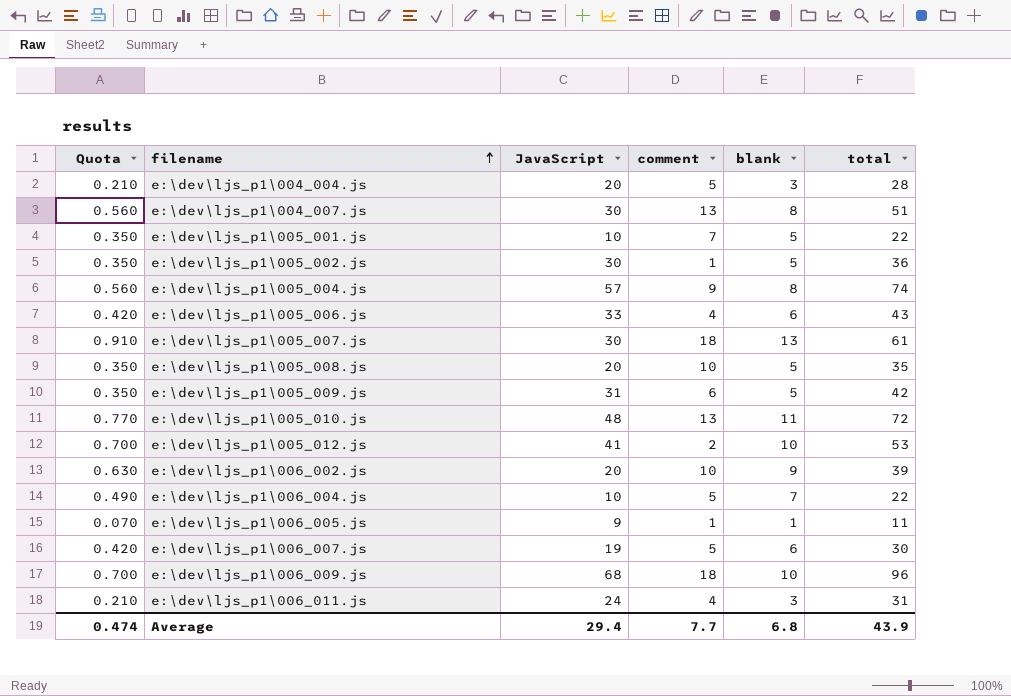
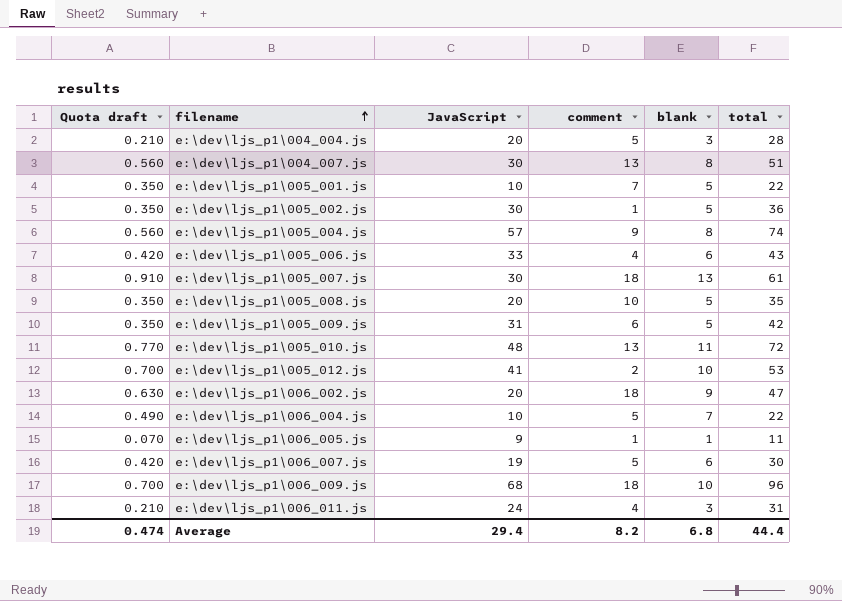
column name: Quota -> Quota draft
e:\dev\ljs_p1\006_002.js | comment: 10 -> 18
e:\dev\ljs_p1\006_002.js | total: 39 -> 47
Average | comment: 7.7 -> 8.2
Average | total: 43.9 -> 44.4

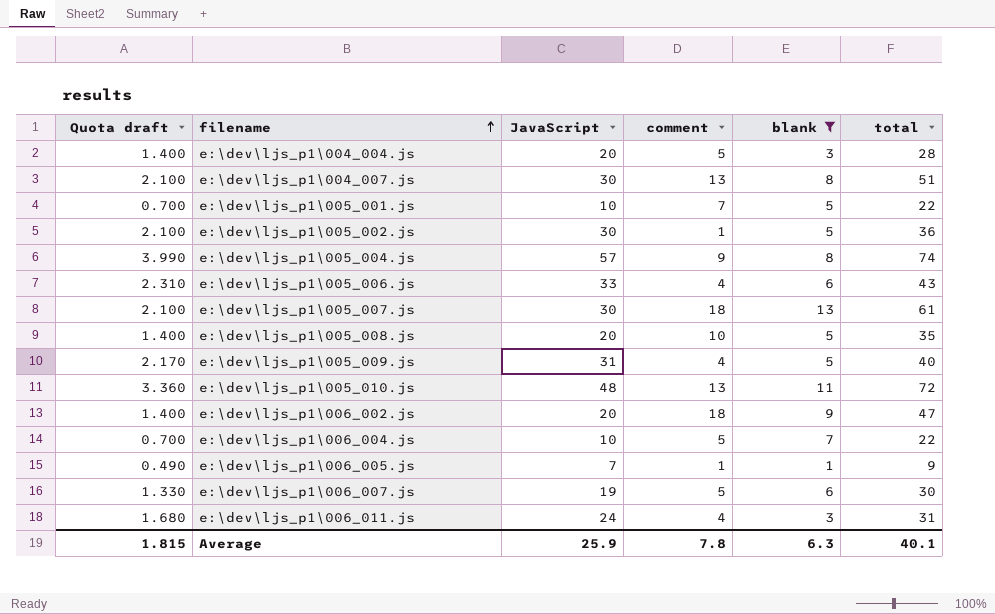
filter: none -> blank != 10
column Quota draft | formula: [blank] * 0.07 -> [JavaScript] * 0.07
e:\dev\ljs_p1\005_009.js | comment: 6 -> 4
e:\dev\ljs_p1\005_009.js | total: 42 -> 40
e:\dev\ljs_p1\006_005.js | JavaScript: 9 -> 7
e:\dev\ljs_p1\006_005.js | total: 11 -> 9
Average | Quota draft: 0.474 -> 1.815
Average | JavaScript: 29.4 -> 25.9
Average | comment: 8.2 -> 7.8
Average | blank: 6.8 -> 6.3
Average | total: 44.4 -> 40.1

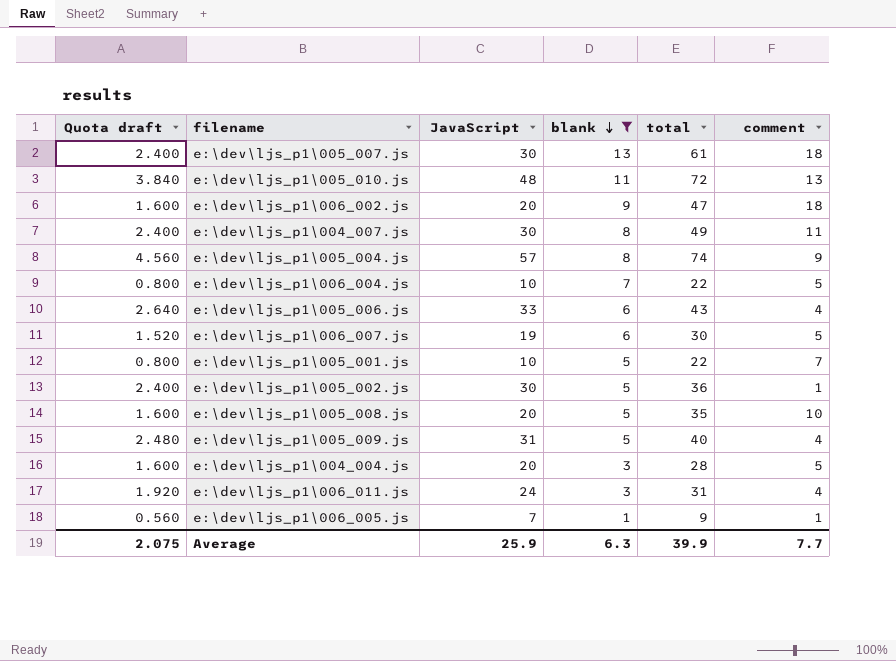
row order: filename ascending -> blank descending
column Quota draft | formula: [JavaScript] * 0.07 -> [JavaScript] * 0.08
column comment | position: 4 -> 6
e:\dev\ljs_p1\004_007.js | total: 51 -> 49
e:\dev\ljs_p1\004_007.js | comment: 13 -> 11
Average | Quota draft: 1.815 -> 2.075
Average | total: 40.1 -> 39.9
Average | comment: 7.8 -> 7.7

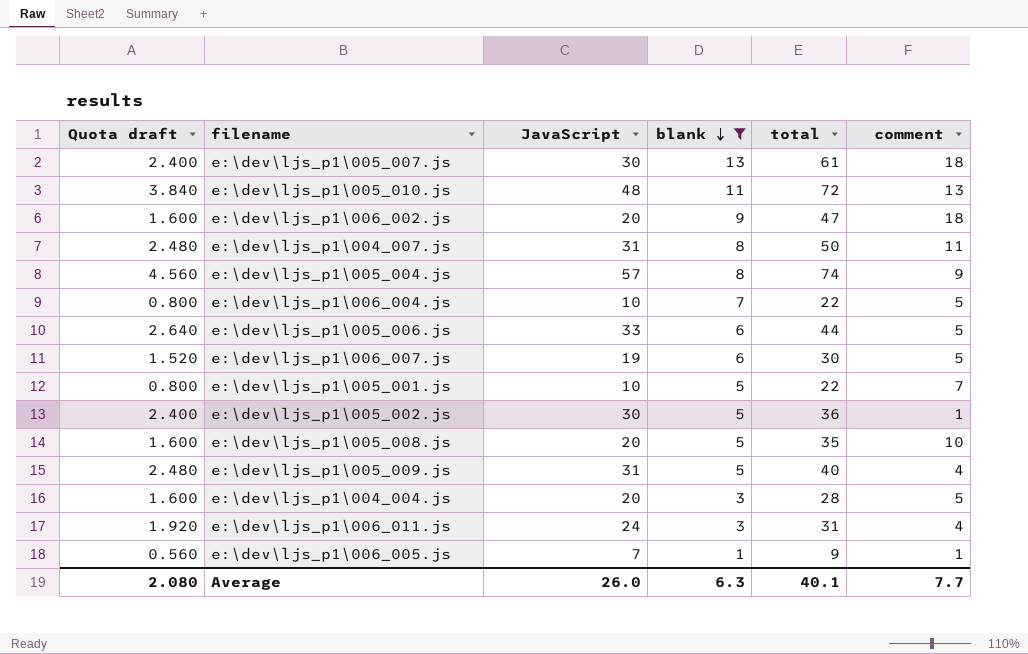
e:\dev\ljs_p1\004_007.js | Quota draft: 2.400 -> 2.480
e:\dev\ljs_p1\004_007.js | JavaScript: 30 -> 31
e:\dev\ljs_p1\004_007.js | total: 49 -> 50
e:\dev\ljs_p1\005_006.js | total: 43 -> 44
e:\dev\ljs_p1\005_006.js | comment: 4 -> 5
Average | Quota draft: 2.075 -> 2.080
Average | JavaScript: 25.9 -> 26.0
Average | total: 39.9 -> 40.1

